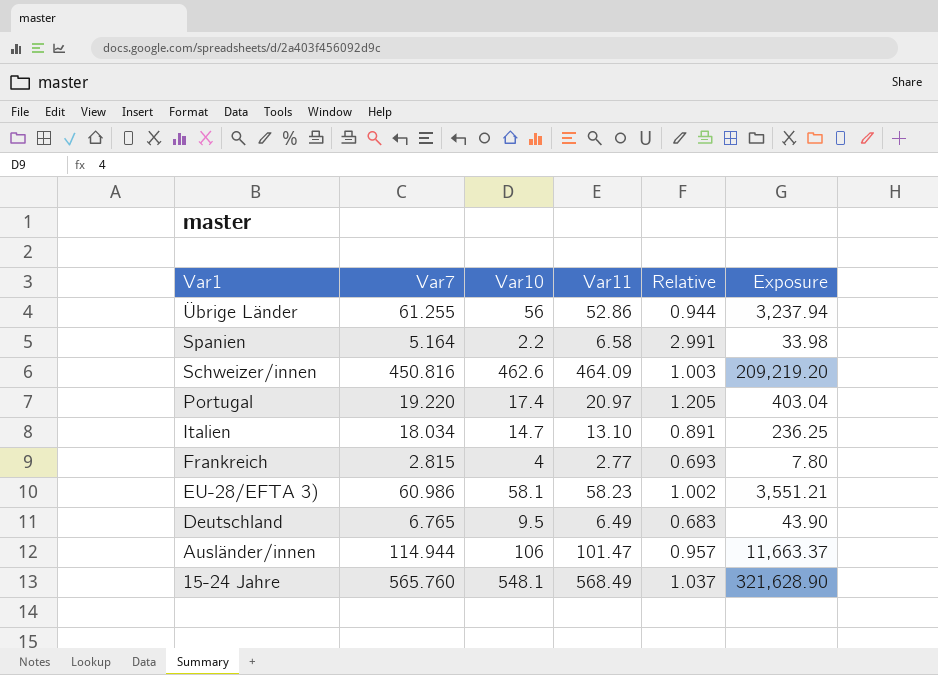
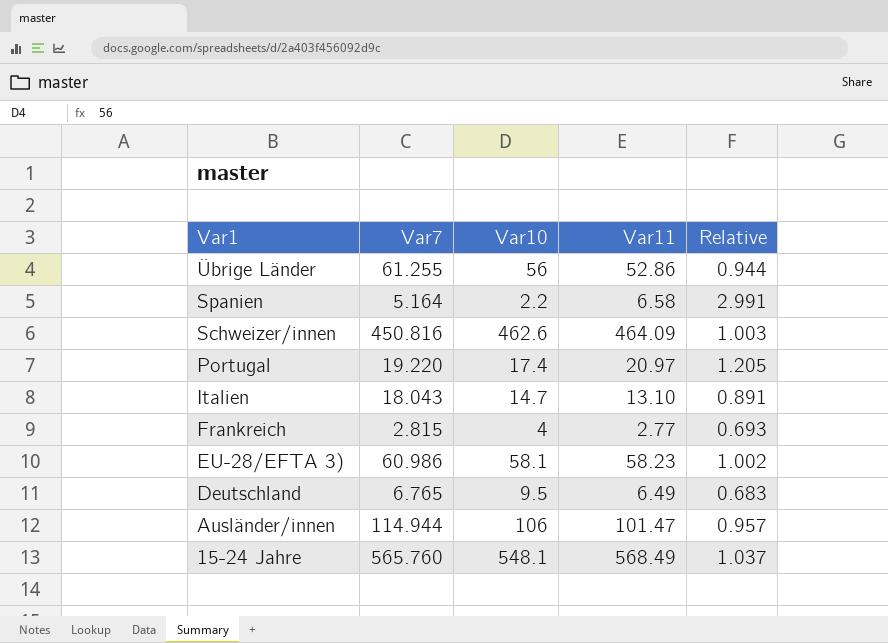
column Exposure | formula: [Var7] * [Var11] -> none
Italien | Var7: 18.034 -> 18.043

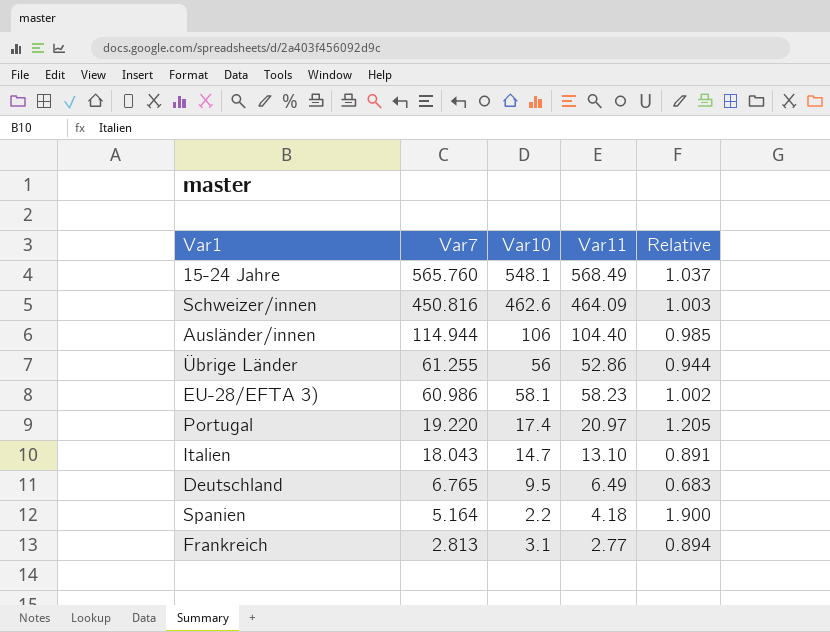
row order: Var1 descending -> Var7 descending
Ausländer/innen | Var11: 101.47 -> 104.40
Ausländer/innen | Relative: 0.957 -> 0.985
Spanien | Var11: 6.58 -> 4.18
Spanien | Relative: 2.991 -> 1.900
Frankreich | Var7: 2.815 -> 2.813
Frankreich | Var10: 4 -> 3.1
Frankreich | Relative: 0.693 -> 0.894

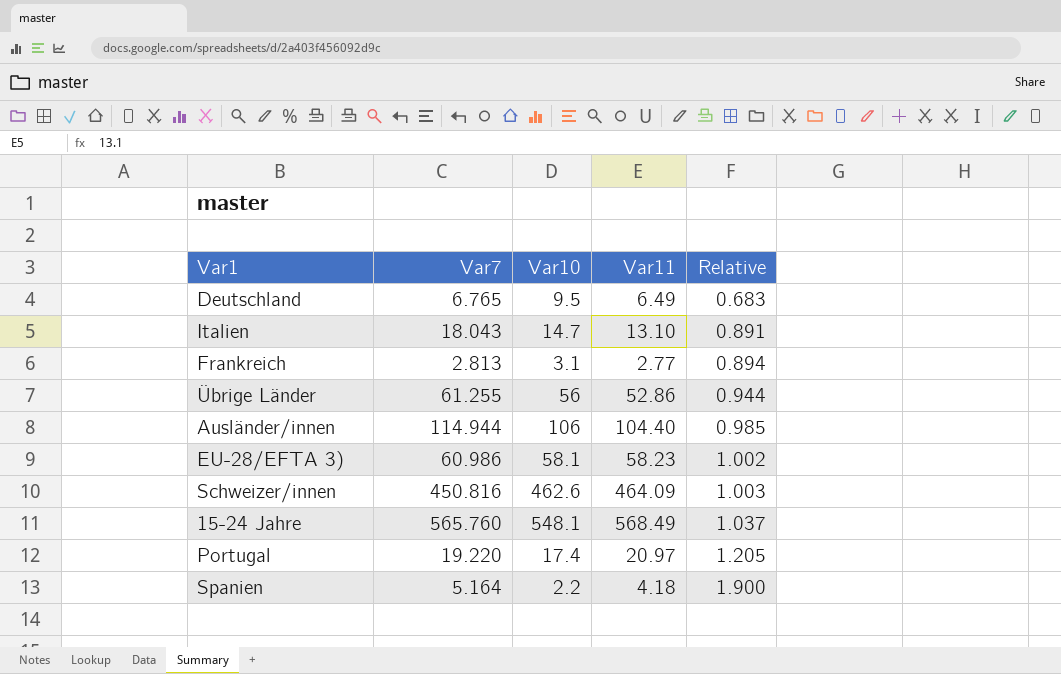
row order: Var7 descending -> Relative ascending

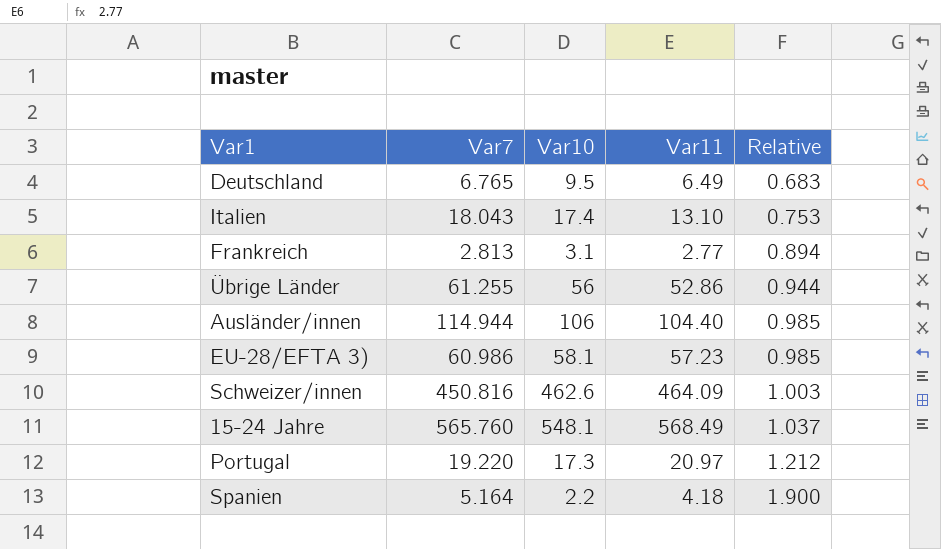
Italien | Var10: 14.7 -> 17.4
Italien | Relative: 0.891 -> 0.753
EU-28/EFTA 3) | Var11: 58.23 -> 57.23
EU-28/EFTA 3) | Relative: 1.002 -> 0.985
Portugal | Var10: 17.4 -> 17.3
Portugal | Relative: 1.205 -> 1.212

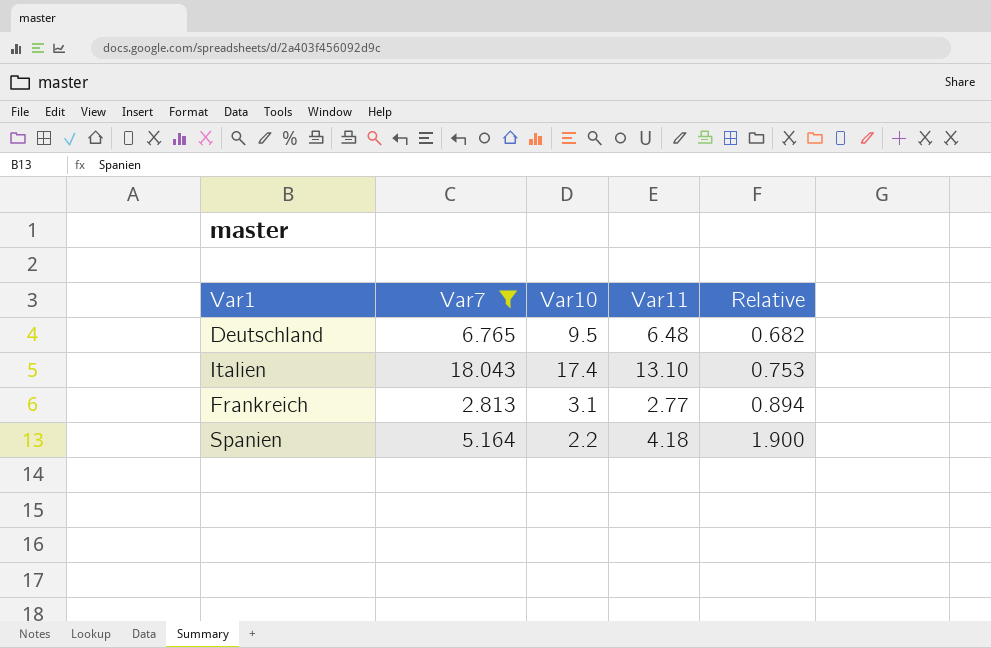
filter: none -> Var7 <= 18.043
Deutschland | Var11: 6.49 -> 6.48
Deutschland | Relative: 0.683 -> 0.682

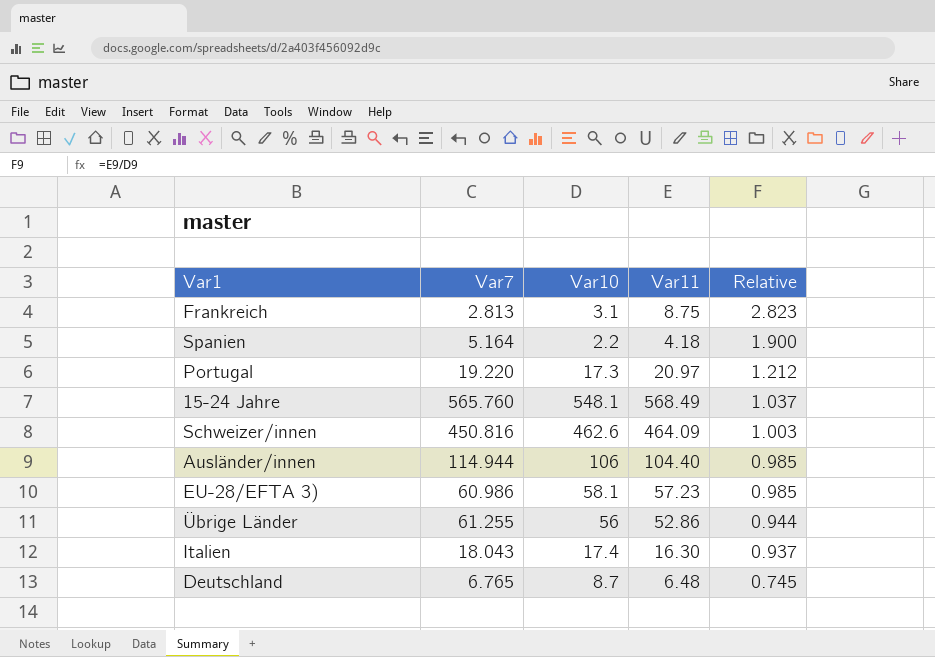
filter: Var7 <= 18.043 -> none
row order: Relative ascending -> Relative descending
Frankreich | Var11: 2.77 -> 8.75
Frankreich | Relative: 0.894 -> 2.823
Italien | Var11: 13.10 -> 16.30
Italien | Relative: 0.753 -> 0.937
Deutschland | Var10: 9.5 -> 8.7
Deutschland | Relative: 0.682 -> 0.745

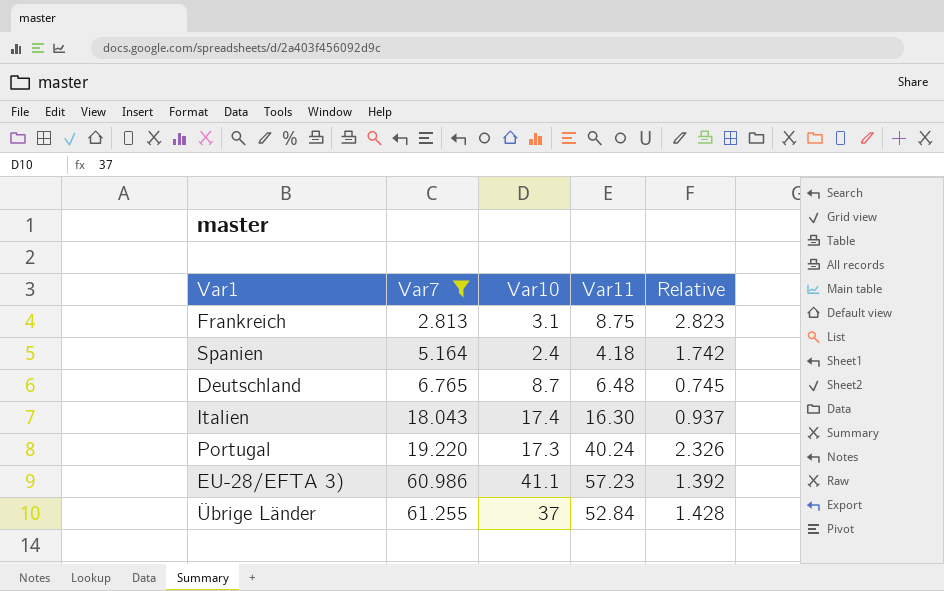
filter: none -> Var7 <= 61.255
row order: Relative descending -> Var7 ascending
Spanien | Var10: 2.2 -> 2.4
Spanien | Relative: 1.900 -> 1.742
Portugal | Var11: 20.97 -> 40.24
Portugal | Relative: 1.212 -> 2.326
EU-28/EFTA 3) | Var10: 58.1 -> 41.1
EU-28/EFTA 3) | Relative: 0.985 -> 1.392
Übrige Länder | Var10: 56 -> 37
Übrige Länder | Var11: 52.86 -> 52.84
Übrige Länder | Relative: 0.944 -> 1.428

